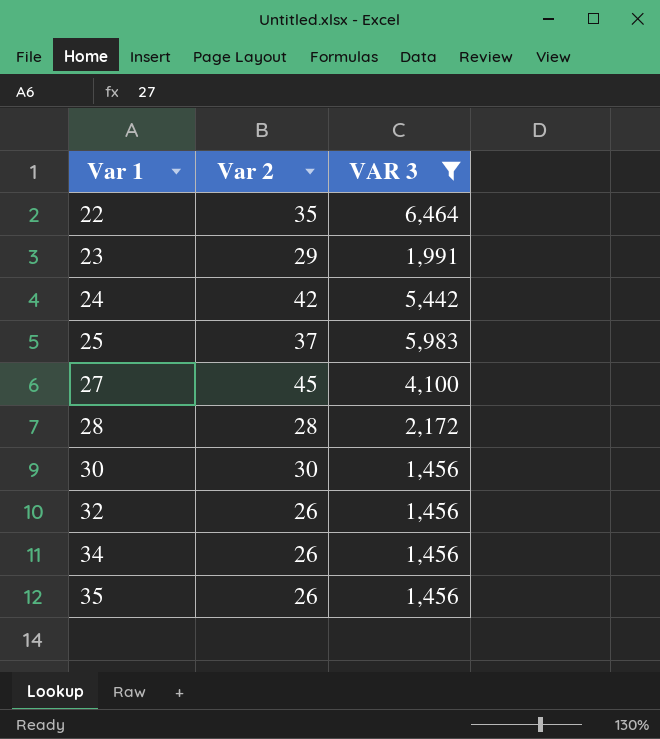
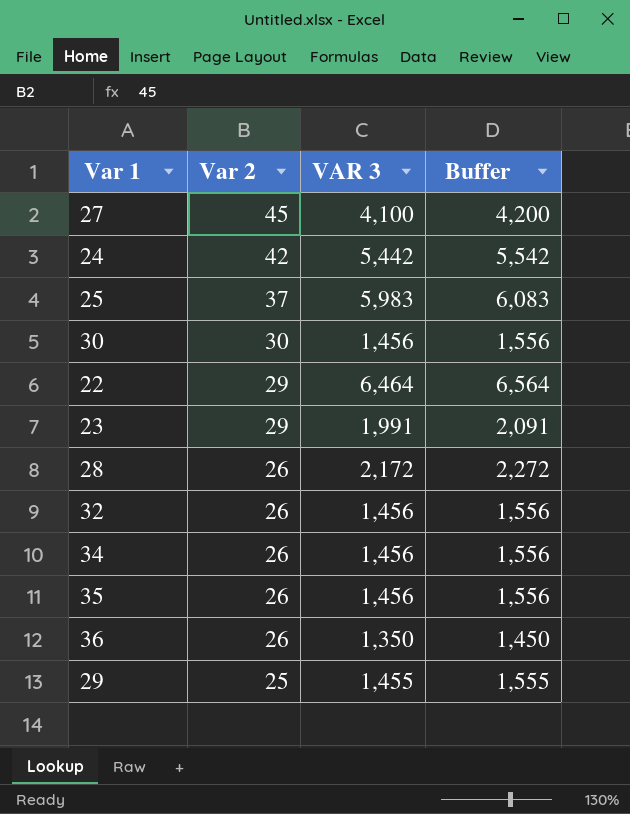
filter: VAR 3 >= 1,456 -> none
row order: Var 1 ascending -> Var 2 descending
column Buffer | formula: none -> [VAR 3] + 100
22 | Var 2: 35 -> 29
28 | Var 2: 28 -> 26

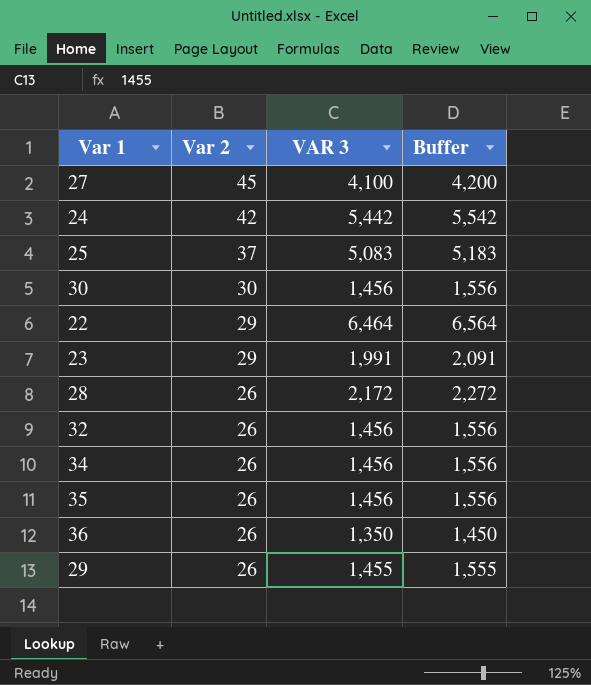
25 | VAR 3: 5,983 -> 5,083
25 | Buffer: 6,083 -> 5,183
29 | Var 2: 25 -> 26

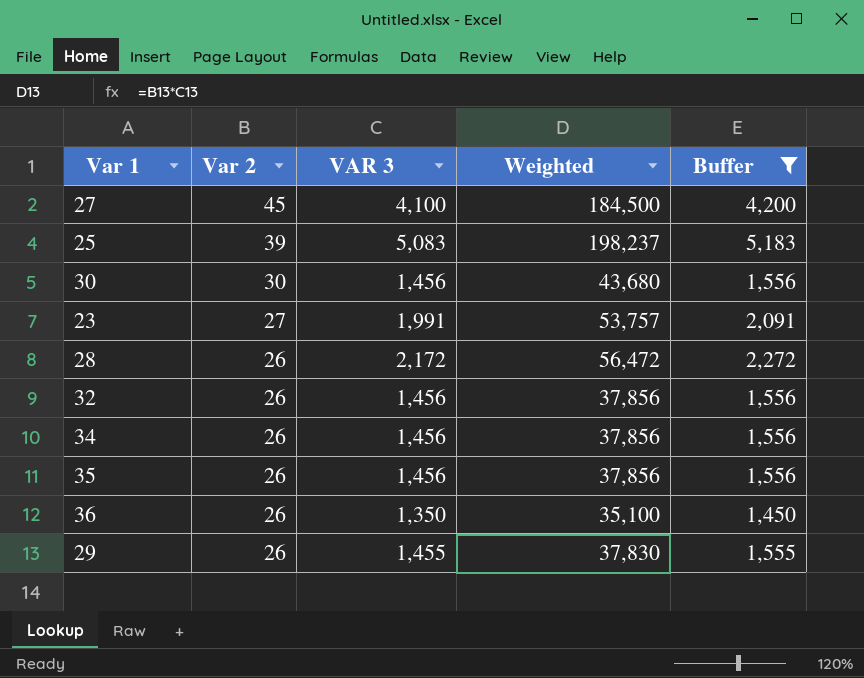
filter: none -> Buffer <= 5,183
column Weighted | formula: none -> [Var 2] * [VAR 3]
25 | Var 2: 37 -> 39
23 | Var 2: 29 -> 27

